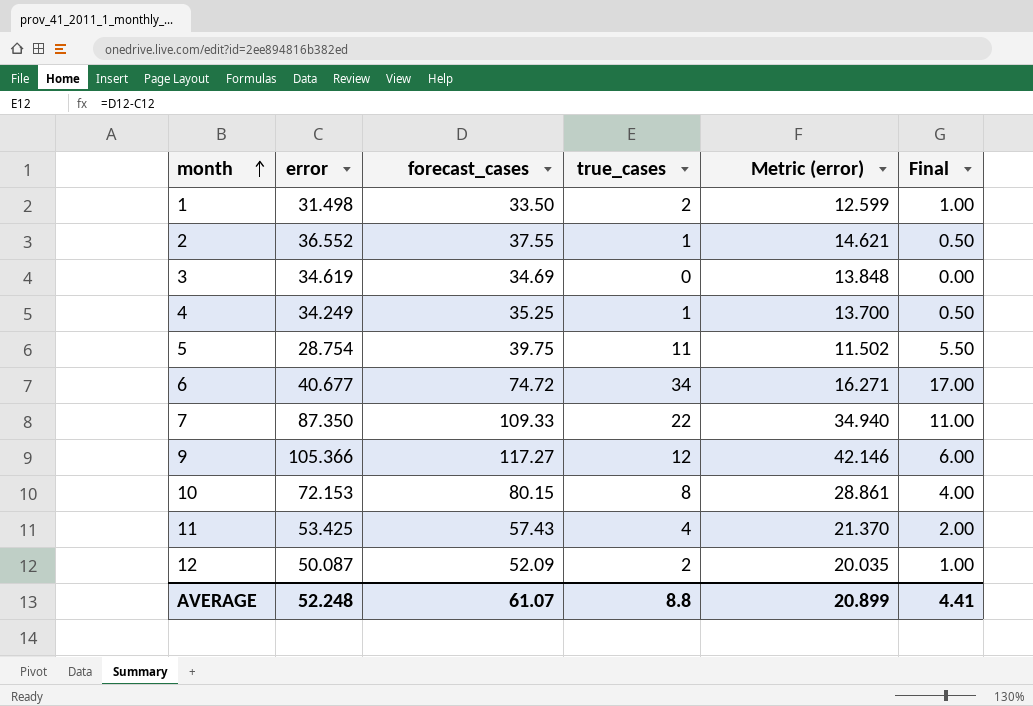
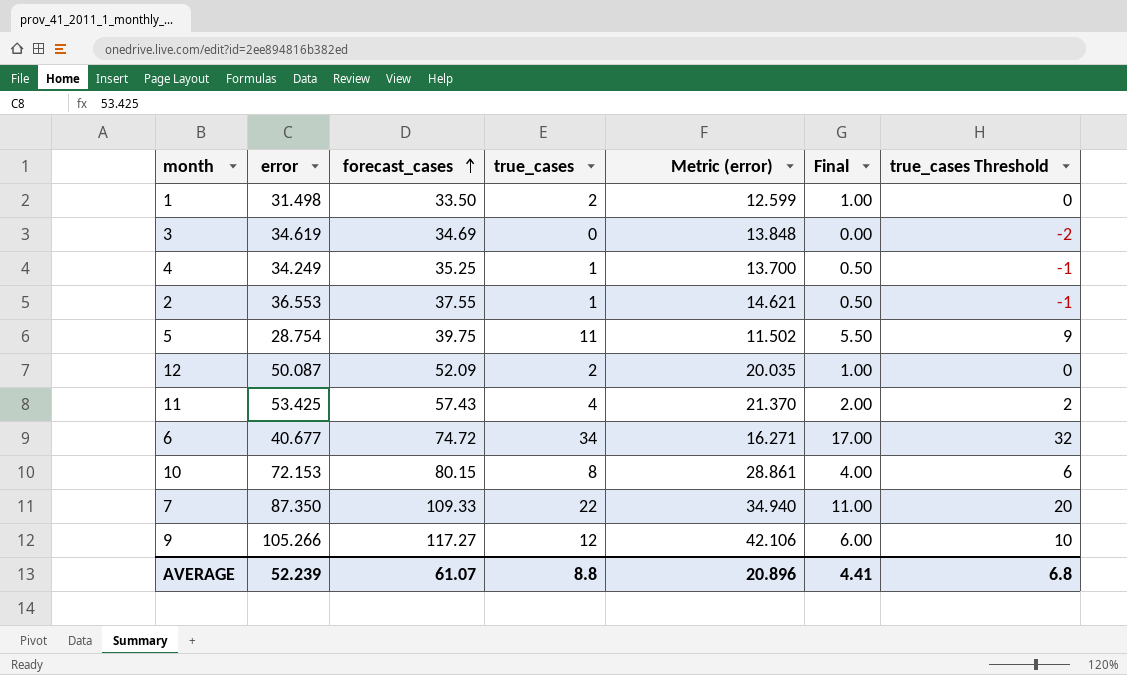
row order: month ascending -> forecast_cases ascending
column true_cases Threshold | formula: none -> [true_cases] - 2
2 | error: 36.552 -> 36.553
9 | error: 105.366 -> 105.266
9 | Metric (error): 42.146 -> 42.106
AVERAGE | error: 52.248 -> 52.239
AVERAGE | Metric (error): 20.899 -> 20.896

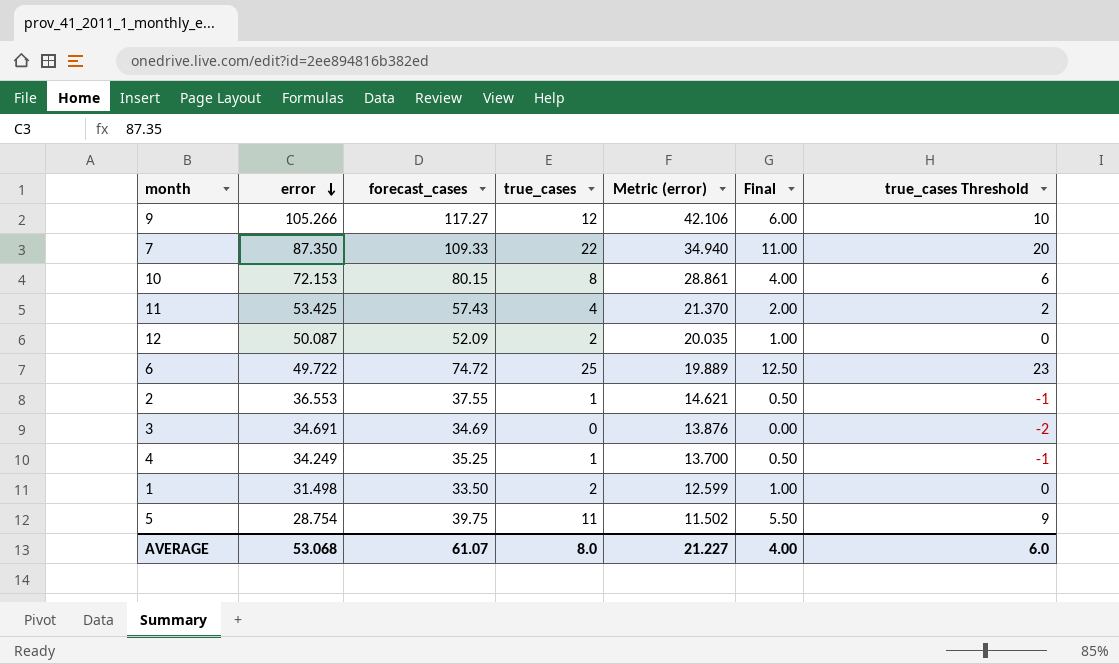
row order: forecast_cases ascending -> error descending
6 | error: 40.677 -> 49.722
6 | true_cases: 34 -> 25
6 | Metric (error): 16.271 -> 19.889
6 | Final: 17.00 -> 12.50
6 | true_cases Threshold: 32 -> 23
3 | error: 34.619 -> 34.691
3 | Metric (error): 13.848 -> 13.876
AVERAGE | error: 52.239 -> 53.068
AVERAGE | true_cases: 8.8 -> 8.0
AVERAGE | Metric (error): 20.896 -> 21.227
AVERAGE | Final: 4.41 -> 4.00
AVERAGE | true_cases Threshold: 6.8 -> 6.0

